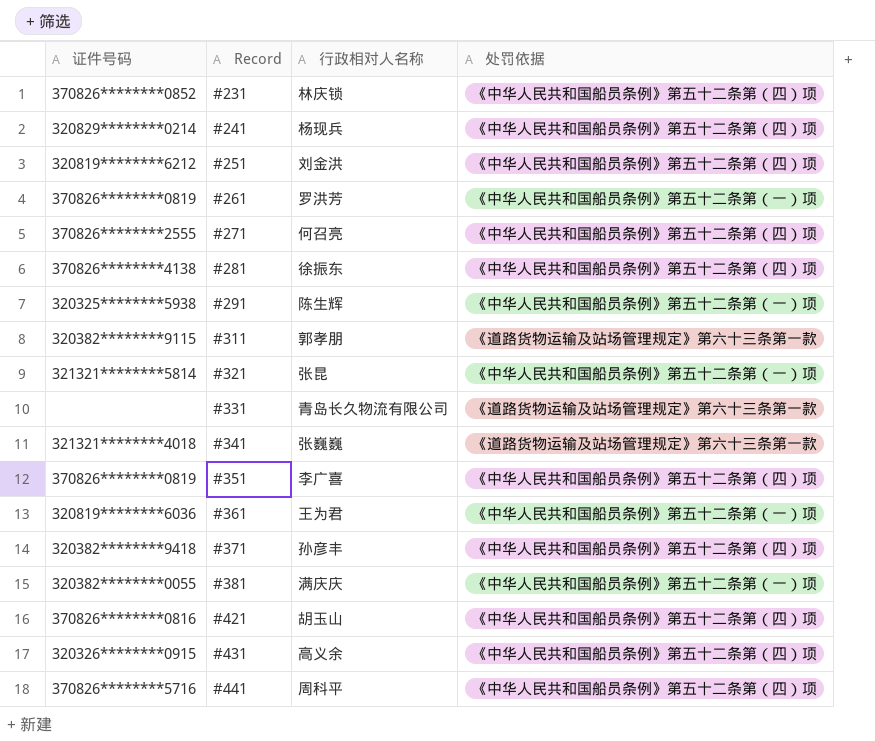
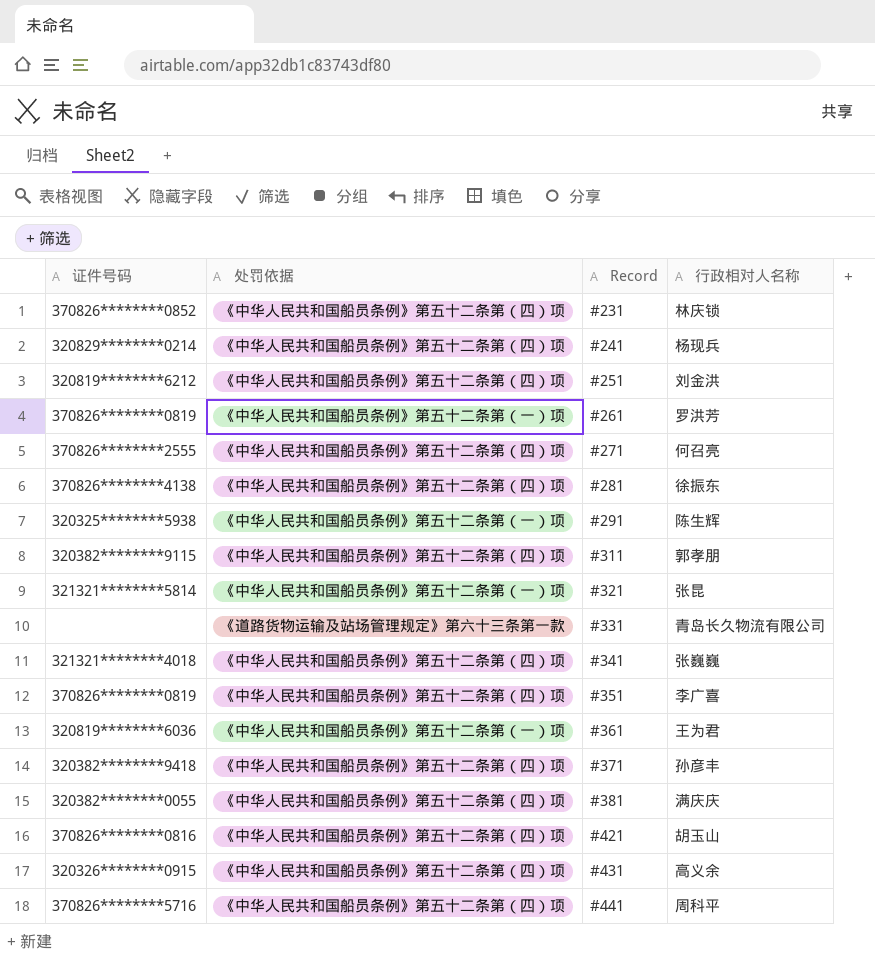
column 处罚依据 | position: 4 -> 2
#311 | 处罚依据: 《道路货物运输及站场管理规定》第六十三条第一款 -> 《中华人民共和国船员条例》第五十二条第（四）项
#341 | 处罚依据: 《道路货物运输及站场管理规定》第六十三条第一款 -> 《中华人民共和国船员条例》第五十二条第（四）项
#381 | 处罚依据: 《中华人民共和国船员条例》第五十二条第（一）项 -> 《中华人民共和国船员条例》第五十二条第（四）项

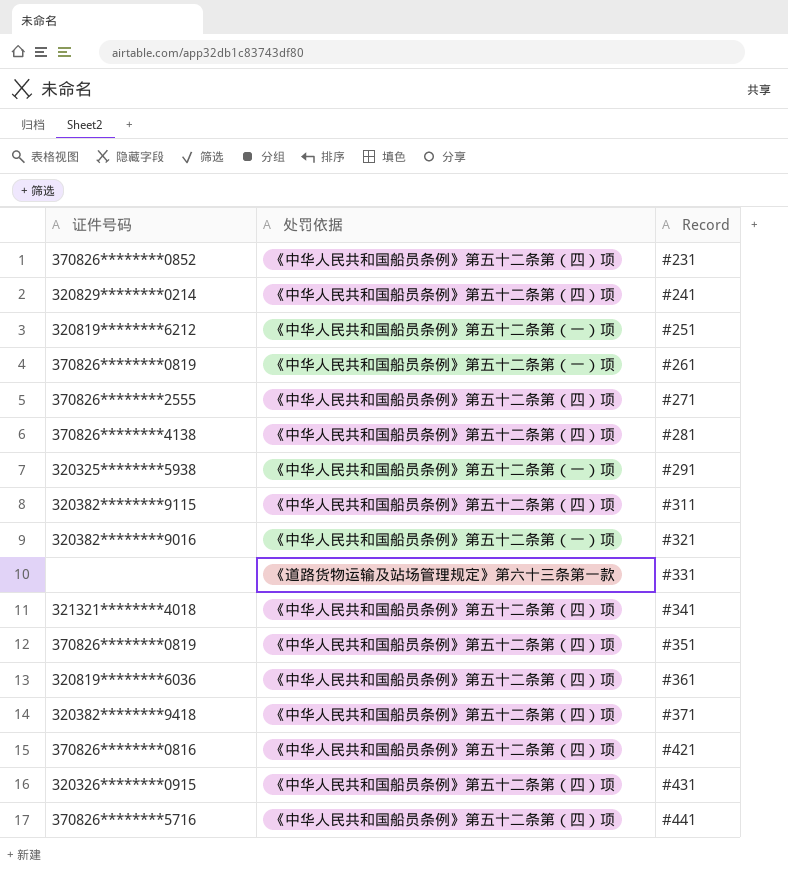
column 行政相对人名称 | position: 4 -> none
row #381: 320382********0055 | 《中华人民共和国船员条例》第五十二条第（四）项 | 满庆庆 -> none
#251 | 处罚依据: 《中华人民共和国船员条例》第五十二条第（四）项 -> 《中华人民共和国船员条例》第五十二条第（一）项
#321 | 证件号码: 321321********5814 -> 320382********9016
#361 | 处罚依据: 《中华人民共和国船员条例》第五十二条第（一）项 -> 《中华人民共和国船员条例》第五十二条第（四）项

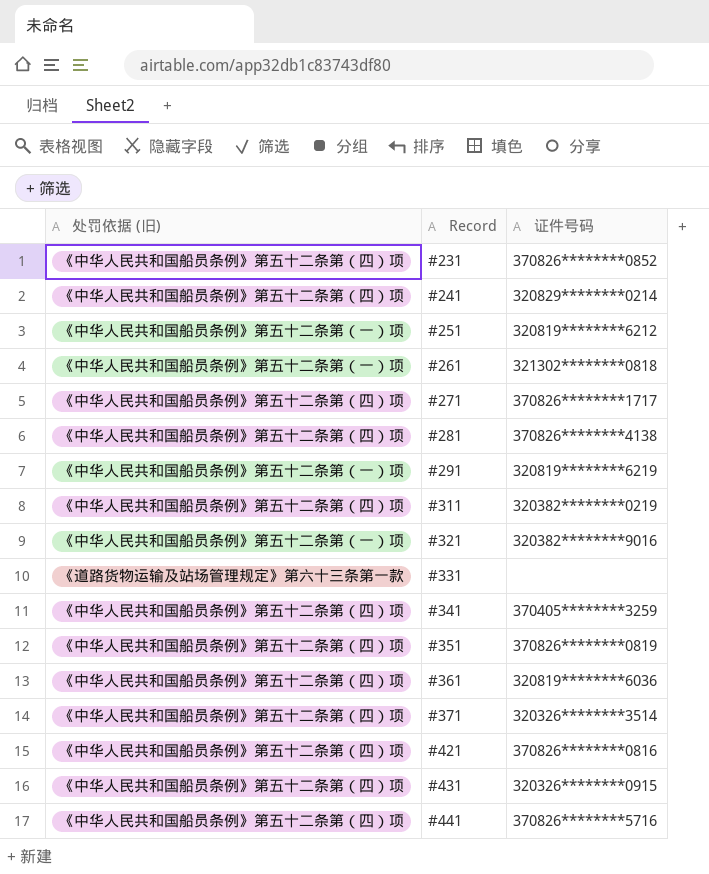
column name: 处罚依据 -> 处罚依据 (旧)
column 证件号码 | position: 1 -> 3
#261 | 证件号码: 370826********0819 -> 321302********0818
#271 | 证件号码: 370826********2555 -> 370826********1717
#291 | 证件号码: 320325********5938 -> 320819********6219
#311 | 证件号码: 320382********9115 -> 320382********0219
#341 | 证件号码: 321321********4018 -> 370405********3259
#371 | 证件号码: 320382********9418 -> 320326********3514

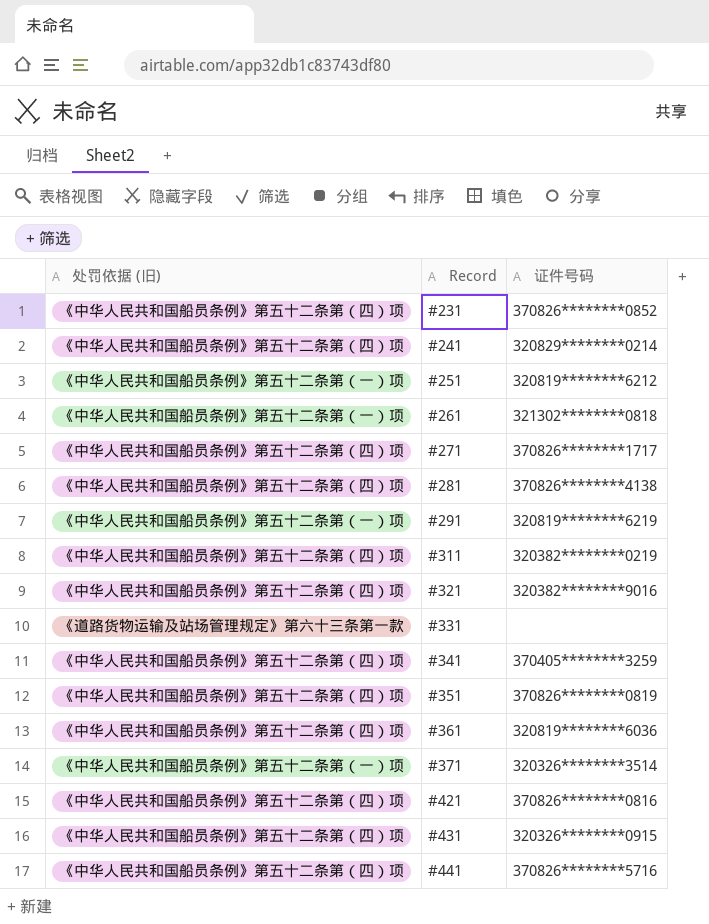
#321 | 处罚依据 (旧): 《中华人民共和国船员条例》第五十二条第（一）项 -> 《中华人民共和国船员条例》第五十二条第（四）项
#371 | 处罚依据 (旧): 《中华人民共和国船员条例》第五十二条第（四）项 -> 《中华人民共和国船员条例》第五十二条第（一）项

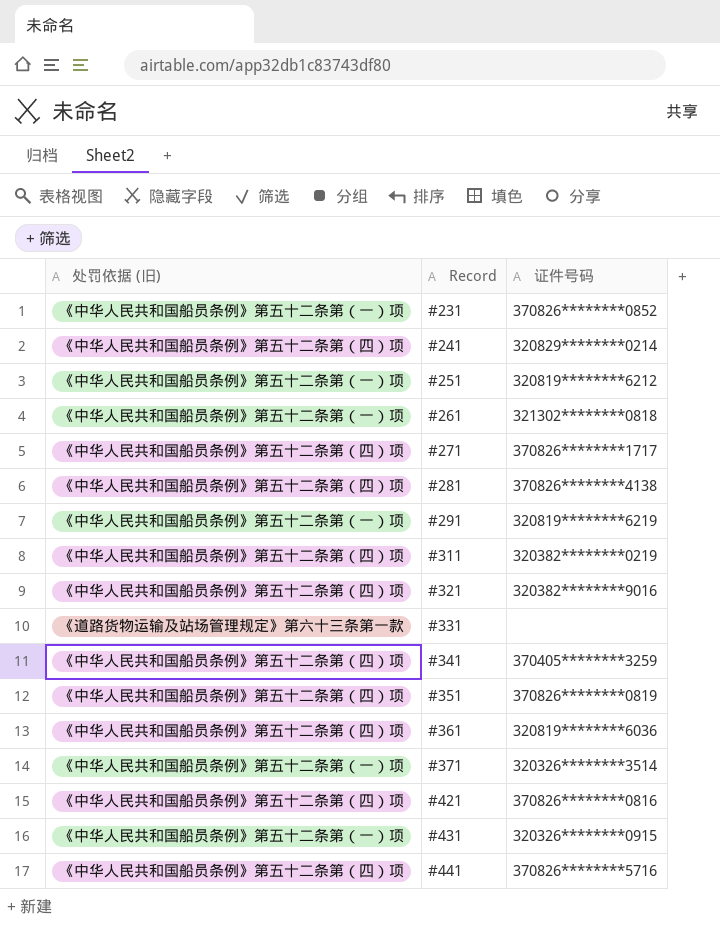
#231 | 处罚依据 (旧): 《中华人民共和国船员条例》第五十二条第（四）项 -> 《中华人民共和国船员条例》第五十二条第（一）项
#431 | 处罚依据 (旧): 《中华人民共和国船员条例》第五十二条第（四）项 -> 《中华人民共和国船员条例》第五十二条第（一）项

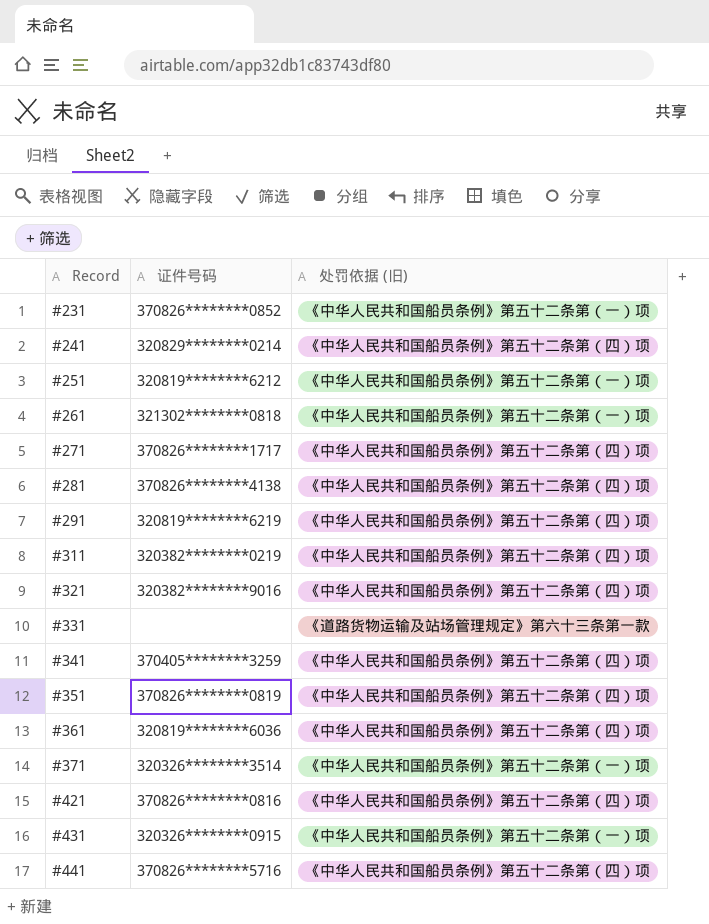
column 处罚依据 (旧) | position: 1 -> 3
#291 | 处罚依据 (旧): 《中华人民共和国船员条例》第五十二条第（一）项 -> 《中华人民共和国船员条例》第五十二条第（四）项

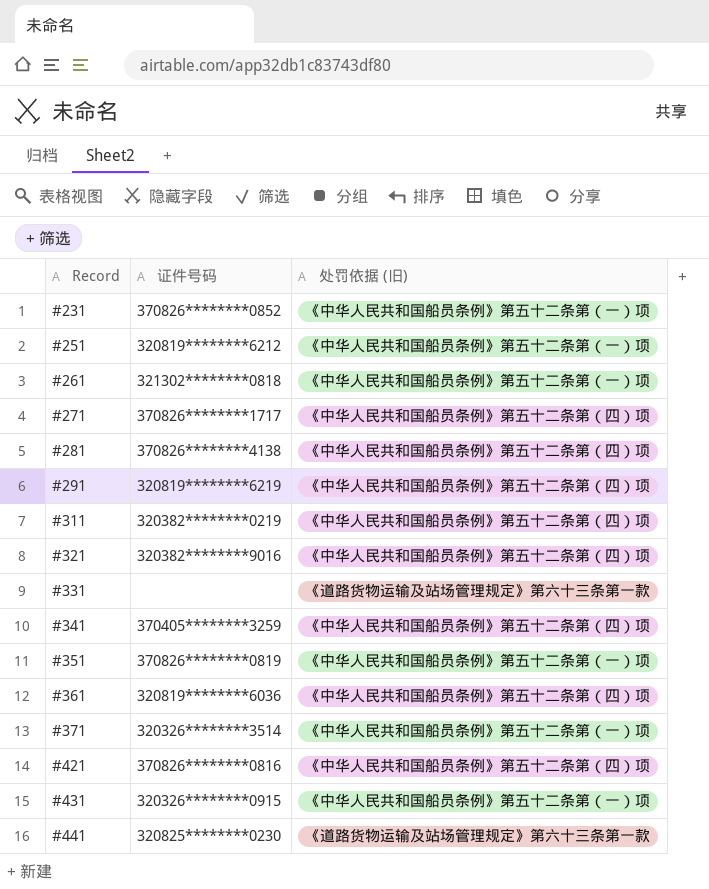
row #241: 320829********0214 | 《中华人民共和国船员条例》第五十二条第（四）项 -> none
#351 | 处罚依据 (旧): 《中华人民共和国船员条例》第五十二条第（四）项 -> 《中华人民共和国船员条例》第五十二条第（一）项
#441 | 证件号码: 370826********5716 -> 320825********0230
#441 | 处罚依据 (旧): 《中华人民共和国船员条例》第五十二条第（四）项 -> 《道路货物运输及站场管理规定》第六十三条第一款

